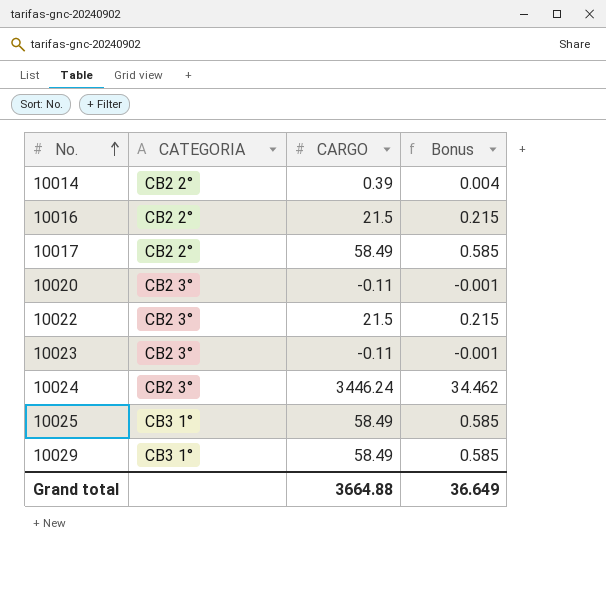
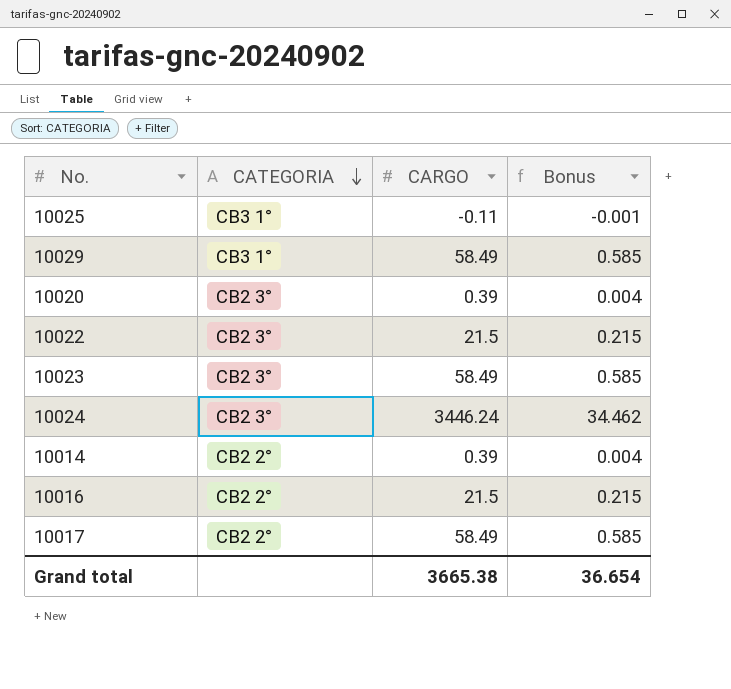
row order: No. ascending -> CATEGORIA descending
10025 | CARGO: 58.49 -> -0.11
10025 | Bonus: 0.585 -> -0.001
10020 | CARGO: -0.11 -> 0.39
10020 | Bonus: -0.001 -> 0.004
10023 | CARGO: -0.11 -> 58.49
10023 | Bonus: -0.001 -> 0.585
Grand total | CARGO: 3664.88 -> 3665.38
Grand total | Bonus: 36.649 -> 36.654

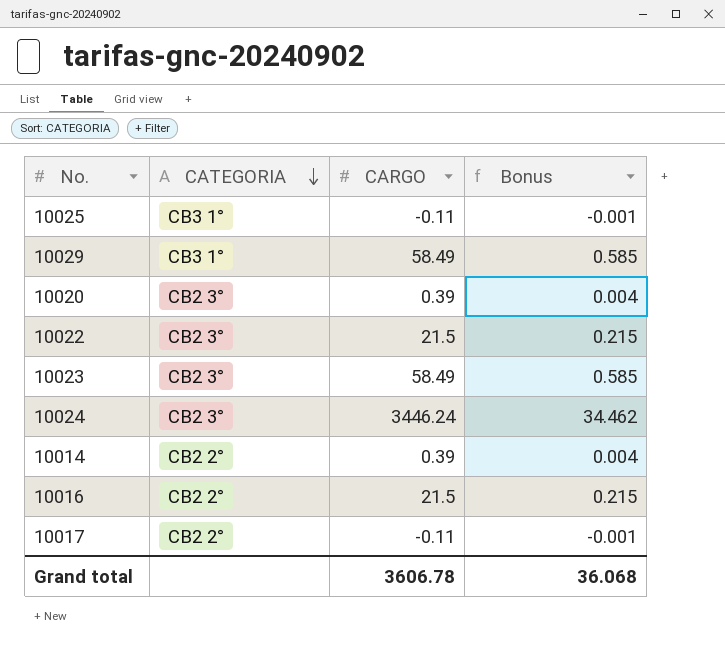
10017 | CARGO: 58.49 -> -0.11
10017 | Bonus: 0.585 -> -0.001
Grand total | CARGO: 3665.38 -> 3606.78
Grand total | Bonus: 36.654 -> 36.068

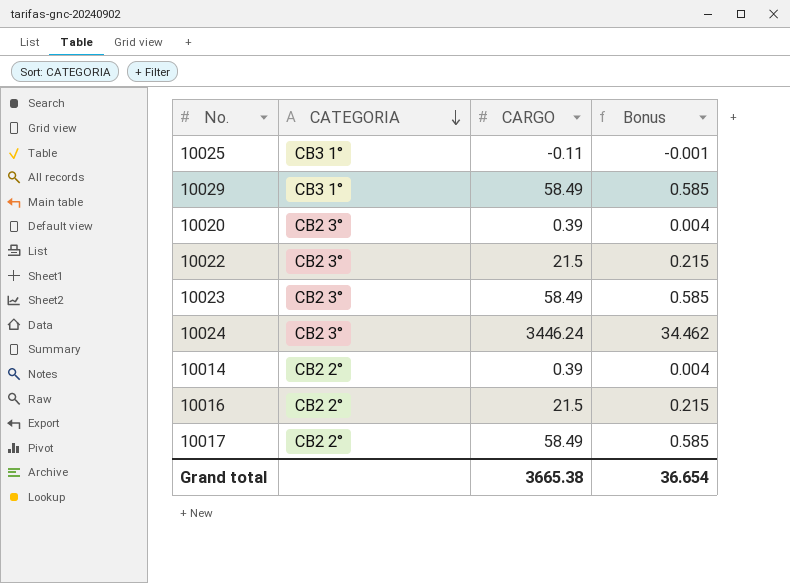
10017 | CARGO: -0.11 -> 58.49
10017 | Bonus: -0.001 -> 0.585
Grand total | CARGO: 3606.78 -> 3665.38
Grand total | Bonus: 36.068 -> 36.654

